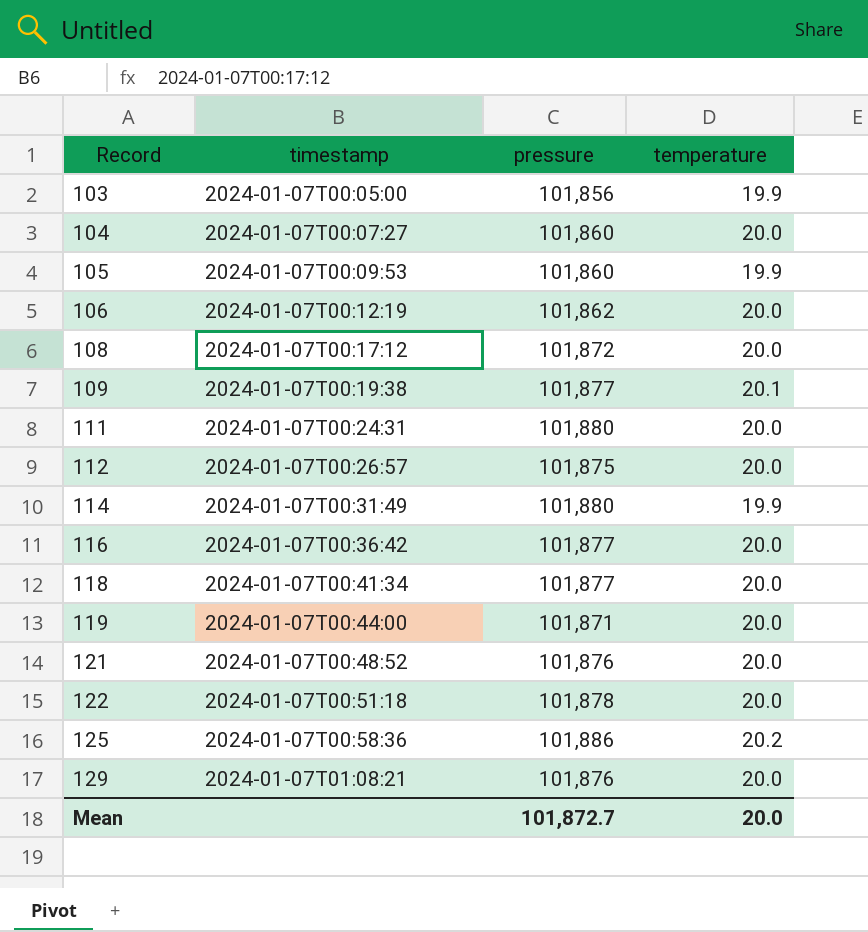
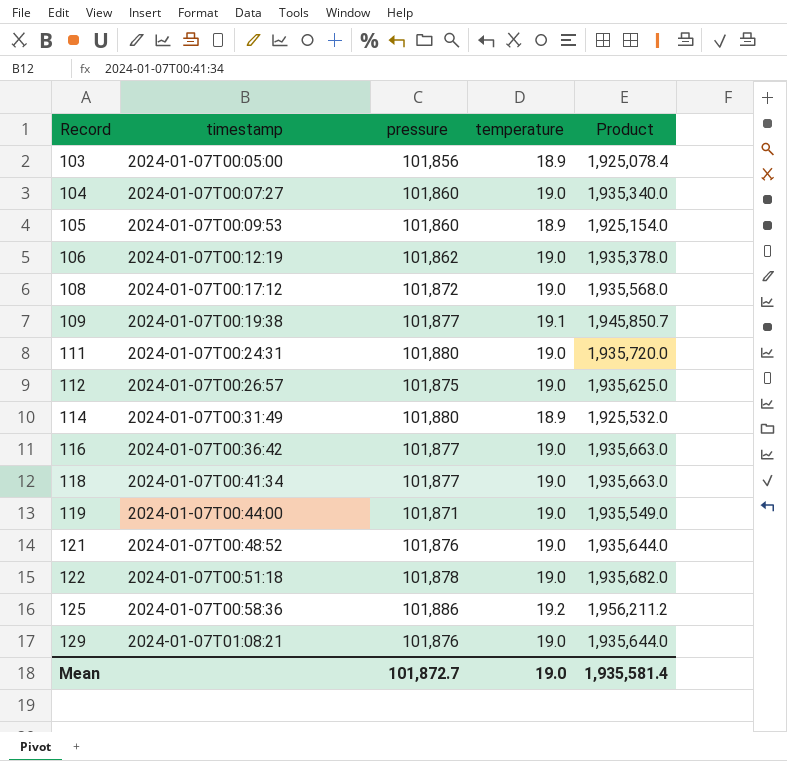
column Product | formula: none -> [pressure] * [temperature]
103 | temperature: 19.9 -> 18.9
104 | temperature: 20.0 -> 19.0
105 | temperature: 19.9 -> 18.9
106 | temperature: 20.0 -> 19.0
108 | temperature: 20.0 -> 19.0
109 | temperature: 20.1 -> 19.1
111 | temperature: 20.0 -> 19.0
112 | temperature: 20.0 -> 19.0
114 | temperature: 19.9 -> 18.9
116 | temperature: 20.0 -> 19.0
118 | temperature: 20.0 -> 19.0
119 | temperature: 20.0 -> 19.0
121 | temperature: 20.0 -> 19.0
122 | temperature: 20.0 -> 19.0
125 | temperature: 20.2 -> 19.2
129 | temperature: 20.0 -> 19.0
Mean | temperature: 20.0 -> 19.0

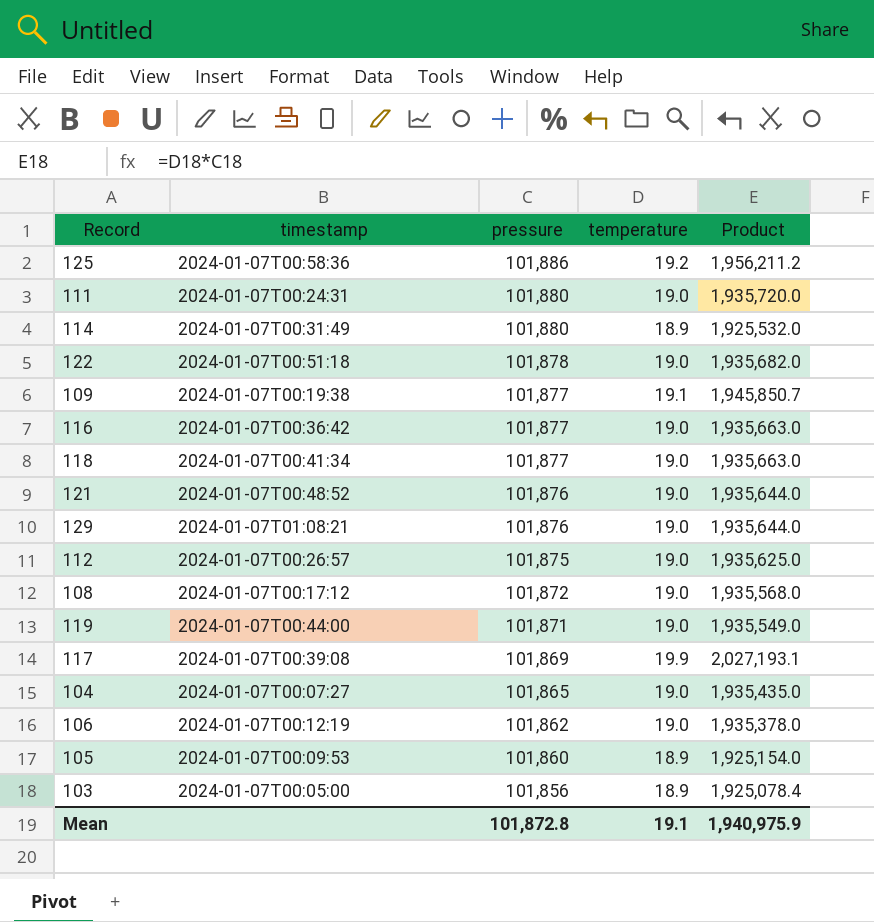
row order: Record ascending -> pressure descending
row 117: none -> 2024-01-07T00:39:08 | 101,869 | 19.9 | 2,027,193.1
104 | pressure: 101,860 -> 101,865
104 | Product: 1,935,340.0 -> 1,935,435.0
Mean | pressure: 101,872.7 -> 101,872.8
Mean | temperature: 19.0 -> 19.1
Mean | Product: 1,935,581.4 -> 1,940,975.9

